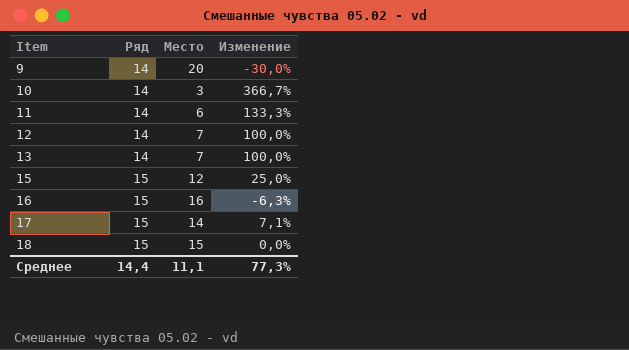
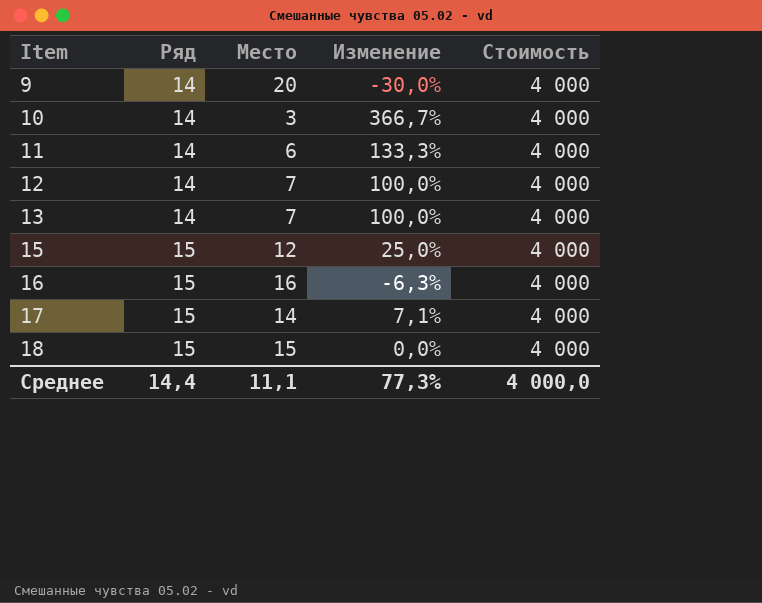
column Стоимость | position: none -> 5

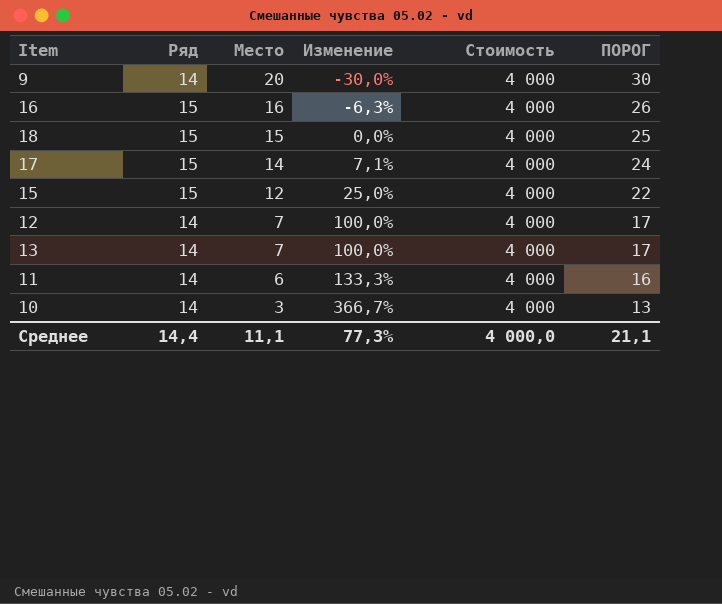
row order: Item ascending -> Место descending
column ПОРОГ | formula: none -> [Место] + 10

